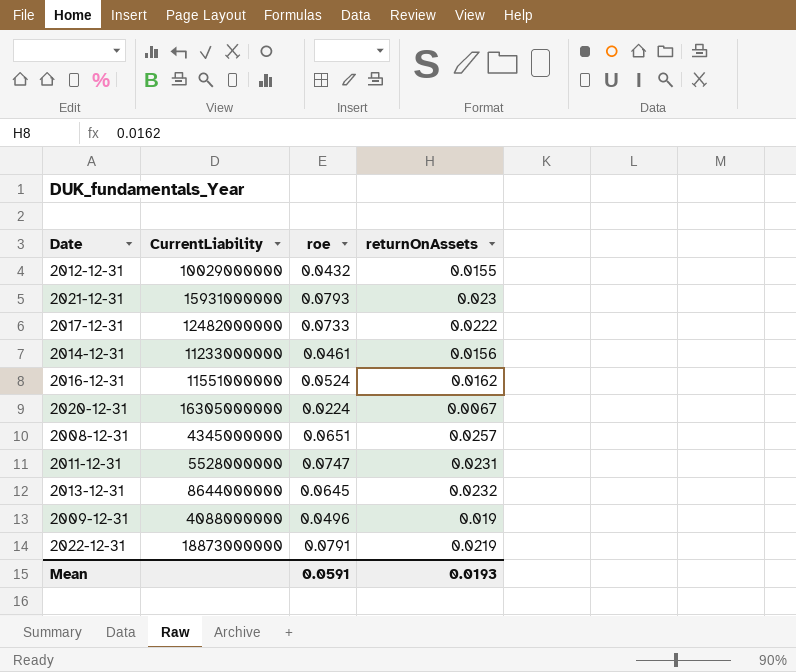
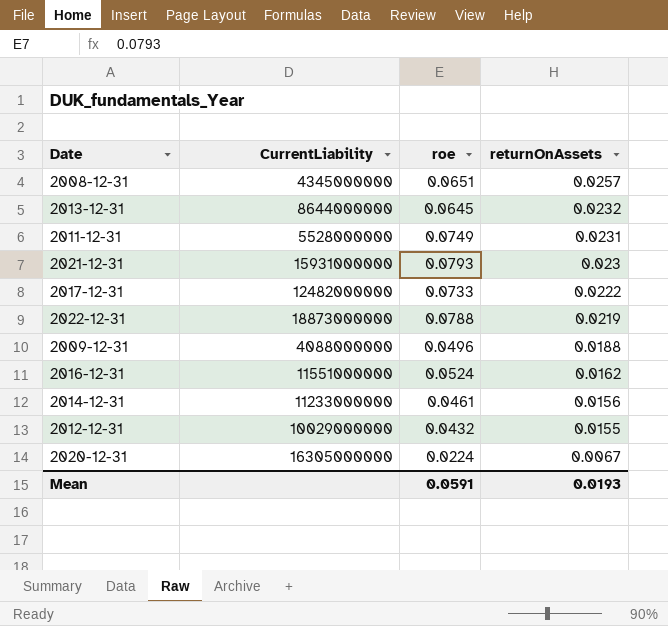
row order: none -> returnOnAssets descending
2011-12-31 | roe: 0.0747 -> 0.0749
2022-12-31 | roe: 0.0791 -> 0.0788
2009-12-31 | returnOnAssets: 0.019 -> 0.0188

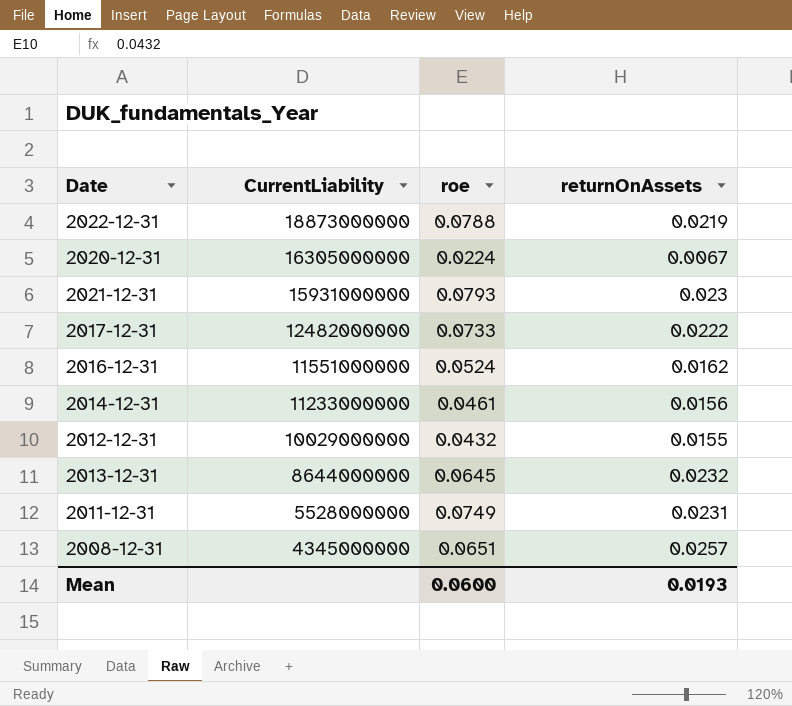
row order: returnOnAssets descending -> CurrentLiability descending
row 2009-12-31: 4088000000 | 0.0496 | 0.0188 -> none
Mean | roe: 0.0591 -> 0.0600

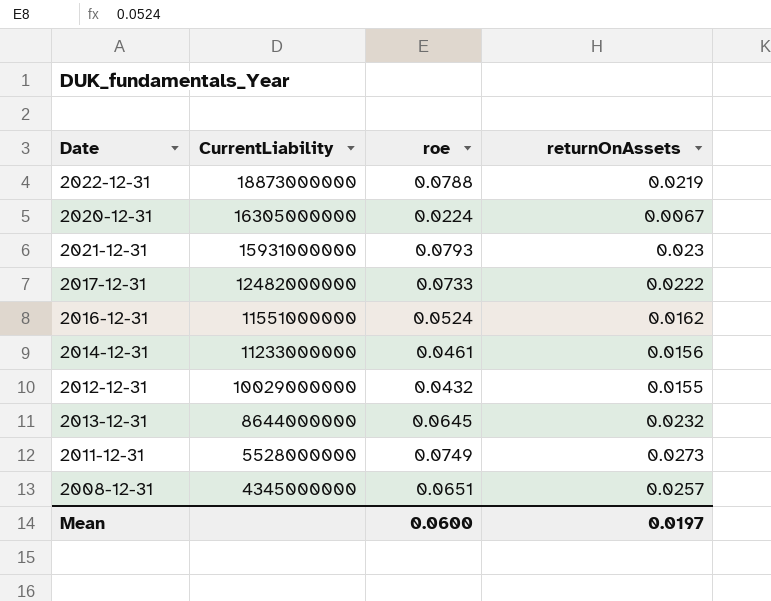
2011-12-31 | returnOnAssets: 0.0231 -> 0.0273
Mean | returnOnAssets: 0.0193 -> 0.0197

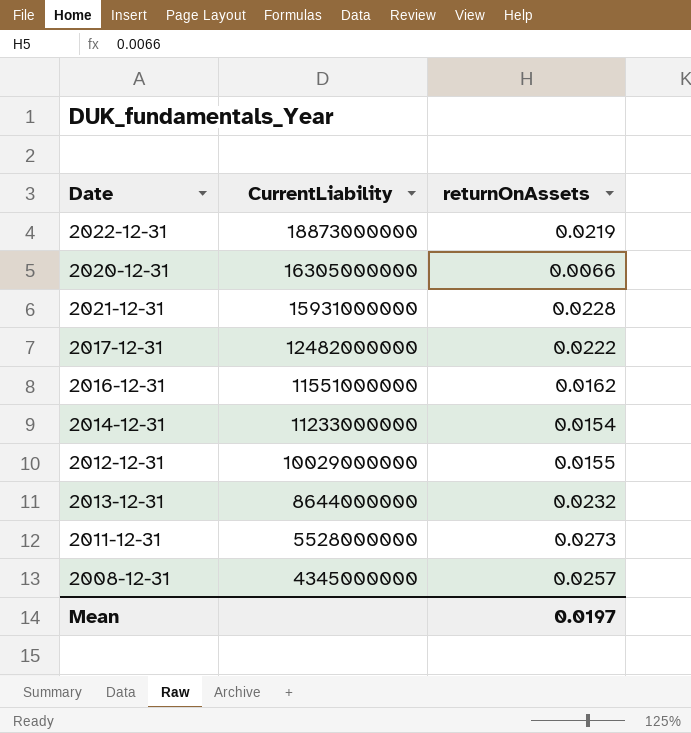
column roe | position: 3 -> none
2020-12-31 | returnOnAssets: 0.0067 -> 0.0066
2021-12-31 | returnOnAssets: 0.023 -> 0.0228
2014-12-31 | returnOnAssets: 0.0156 -> 0.0154

